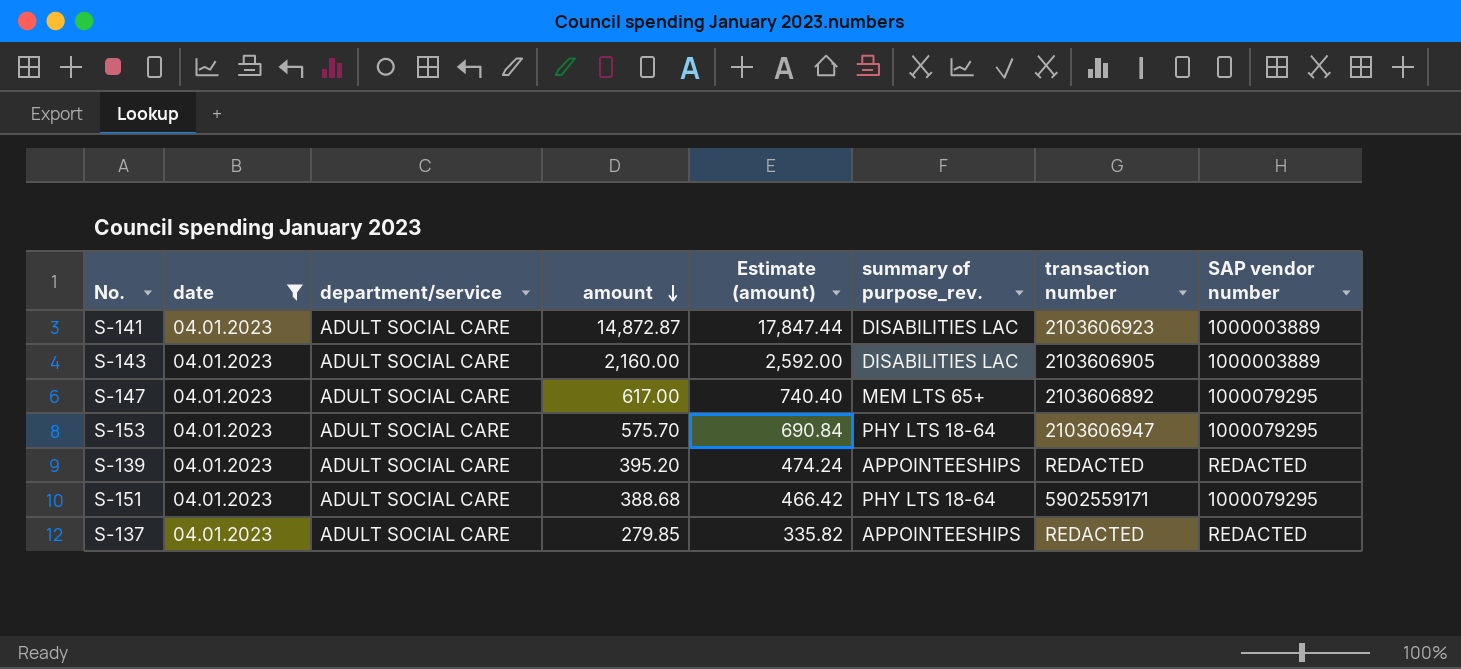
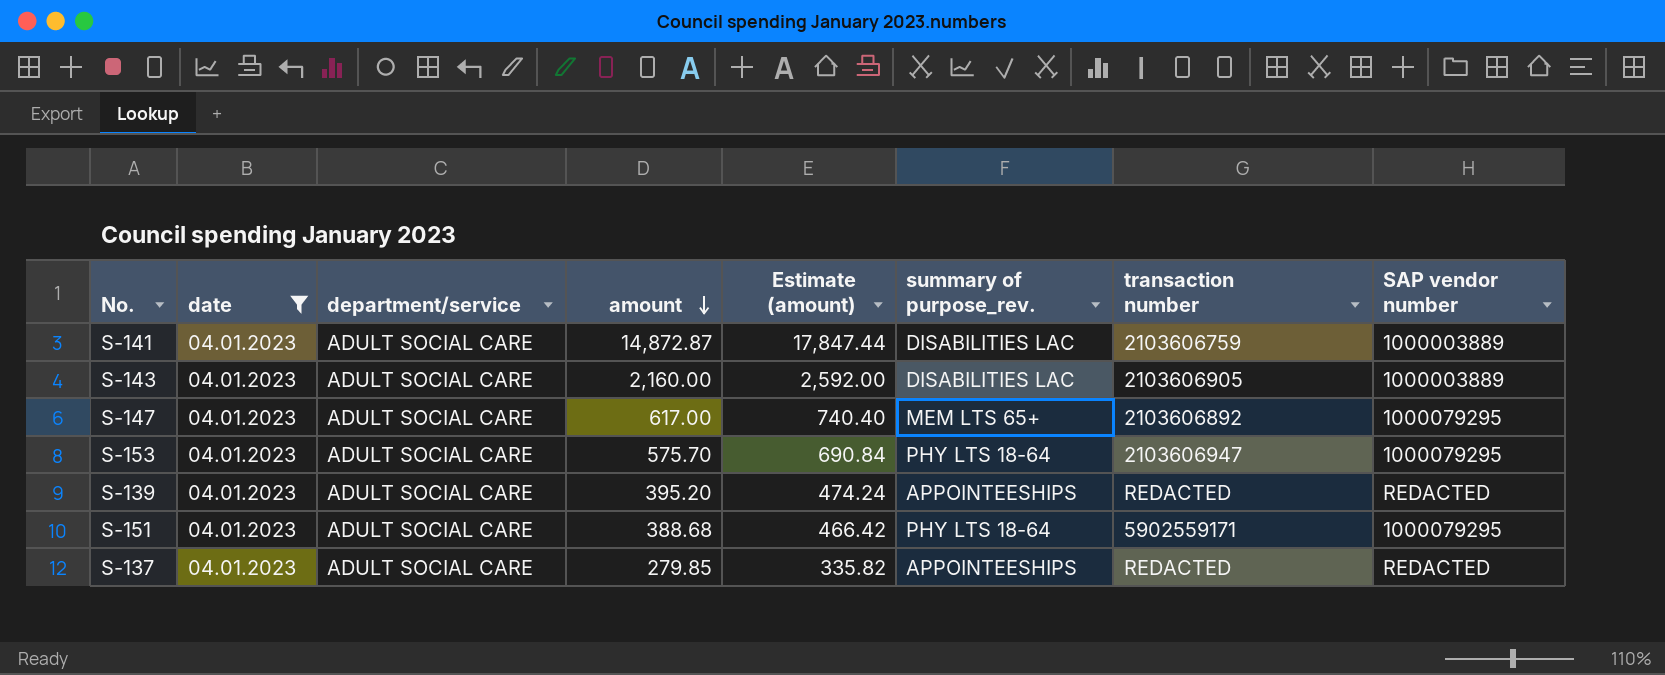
S-141 | transaction number: 2103606923 -> 2103606759

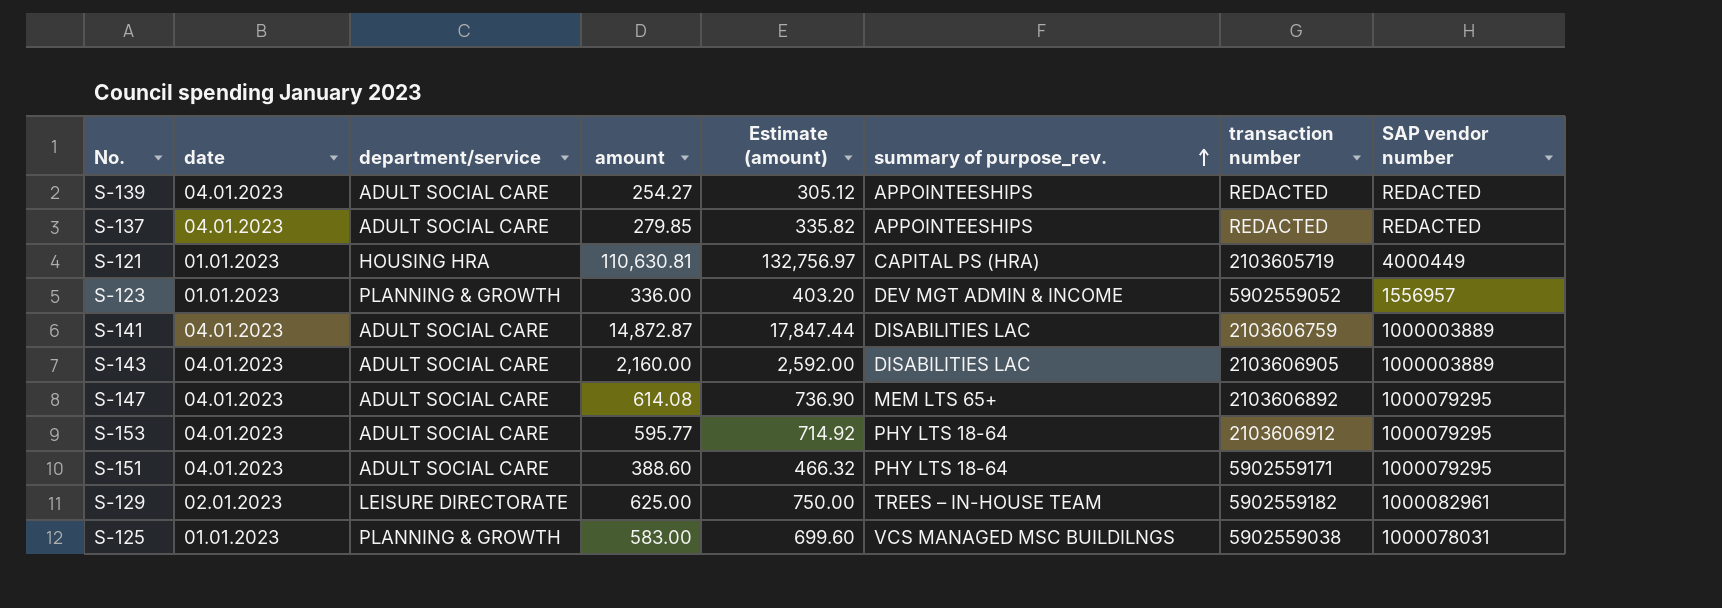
filter: date = 04.01.2023 -> none
row order: amount descending -> summary of purpose_rev. ascending
S-139 | amount: 395.20 -> 254.27
S-139 | Estimate (amount): 474.24 -> 305.12
S-147 | amount: 617.00 -> 614.08
S-147 | Estimate (amount): 740.40 -> 736.90
S-153 | amount: 575.70 -> 595.77
S-153 | Estimate (amount): 690.84 -> 714.92
S-153 | transaction number: 2103606947 -> 2103606912
S-151 | amount: 388.68 -> 388.60
S-151 | Estimate (amount): 466.42 -> 466.32

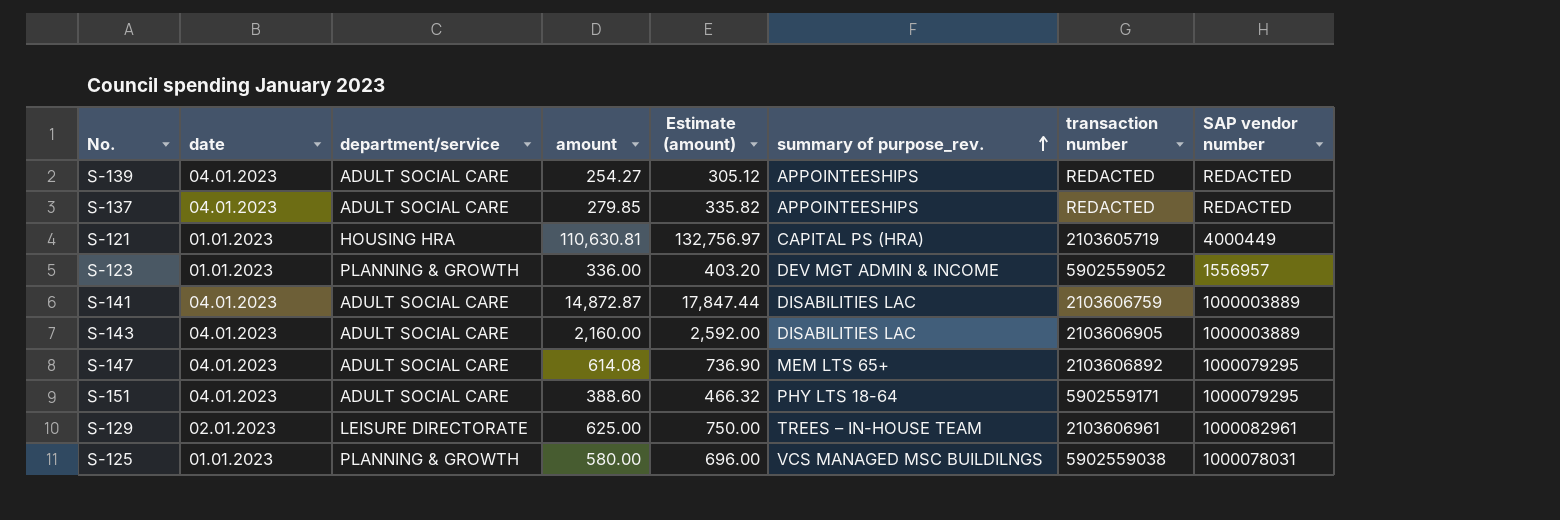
row S-153: 04.01.2023 | ADULT SOCIAL CARE | 595.77 | 714.92 | PHY LTS 18-64 | 2103606912 | 1000079295 -> none
S-129 | transaction number: 5902559182 -> 2103606961
S-125 | amount: 583.00 -> 580.00
S-125 | Estimate (amount): 699.60 -> 696.00

